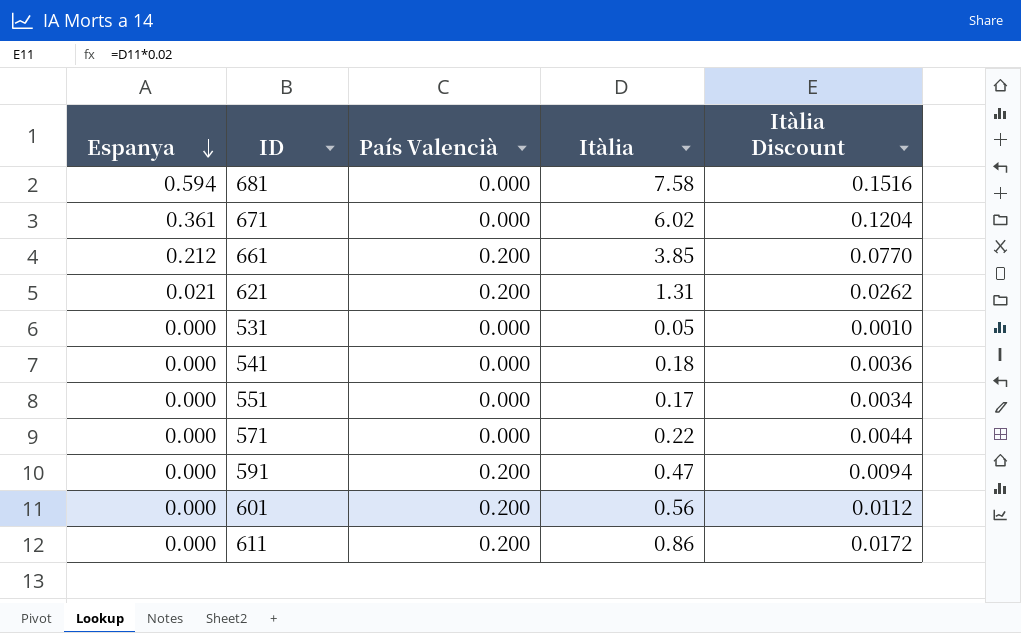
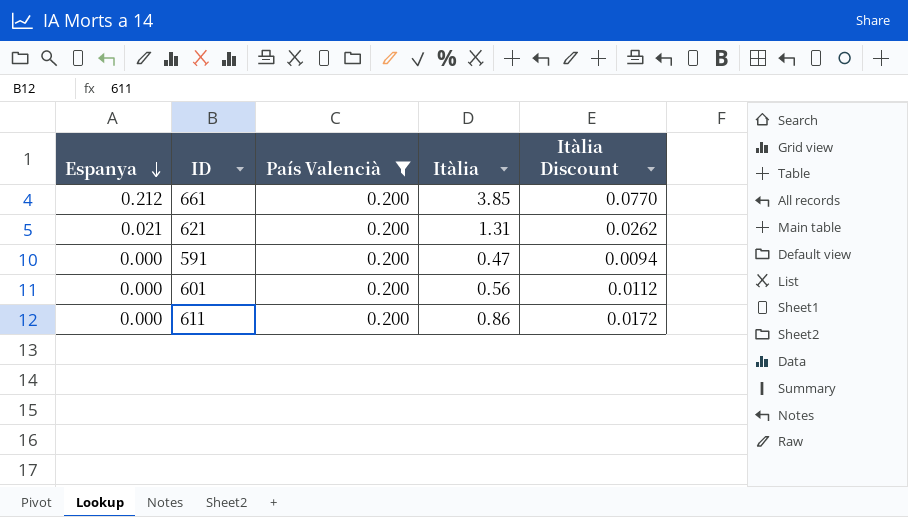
filter: none -> País Valencià = 0.200

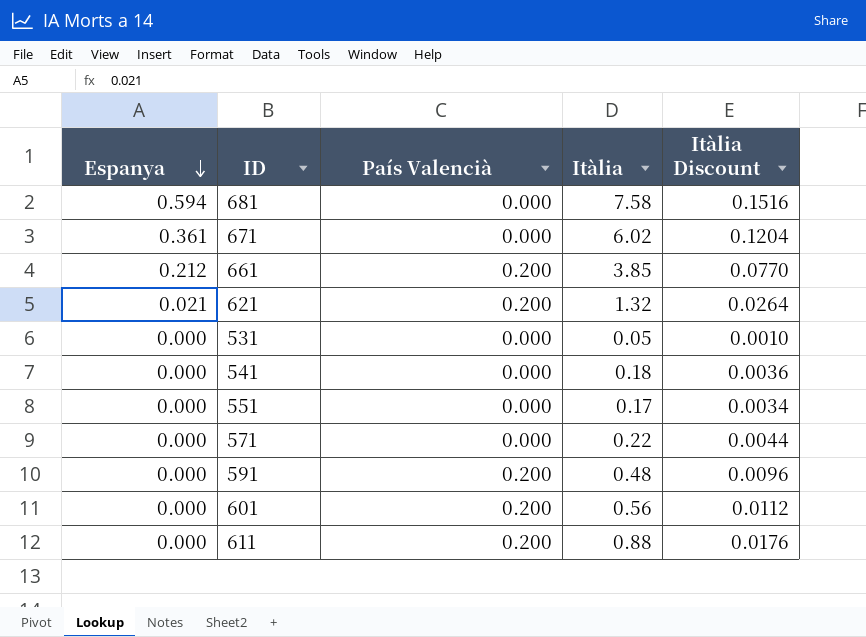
filter: País Valencià = 0.200 -> none
621 | Itàlia: 1.31 -> 1.32
621 | Itàlia Discount: 0.0262 -> 0.0264
591 | Itàlia: 0.47 -> 0.48
591 | Itàlia Discount: 0.0094 -> 0.0096
611 | Itàlia: 0.86 -> 0.88
611 | Itàlia Discount: 0.0172 -> 0.0176

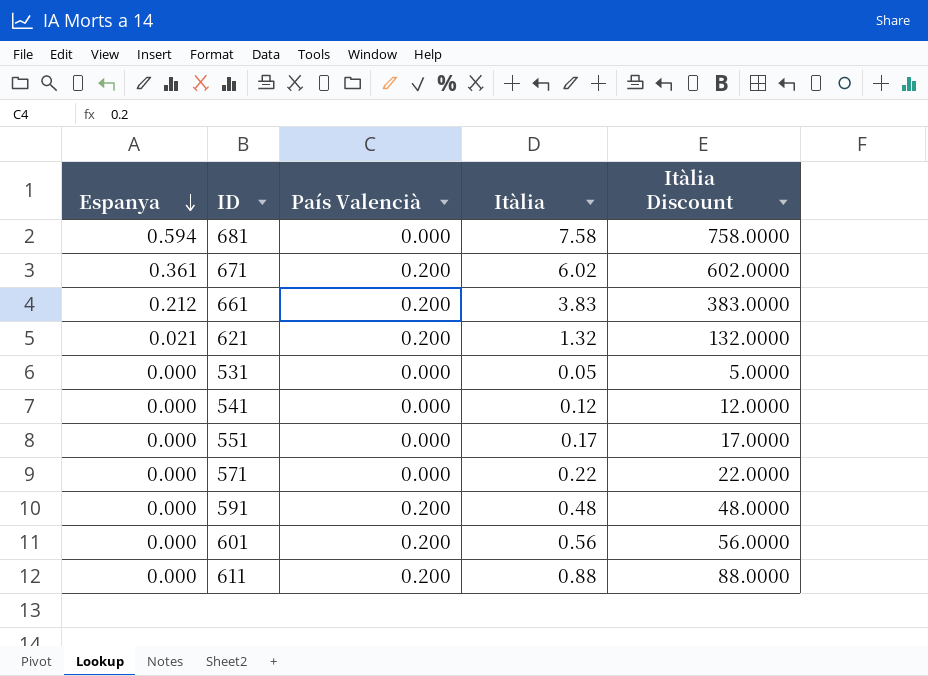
column Itàlia Discount | formula: [Itàlia] * 0.02 -> [Itàlia] * 100
671 | País Valencià: 0.000 -> 0.200
661 | Itàlia: 3.85 -> 3.83
541 | Itàlia: 0.18 -> 0.12

